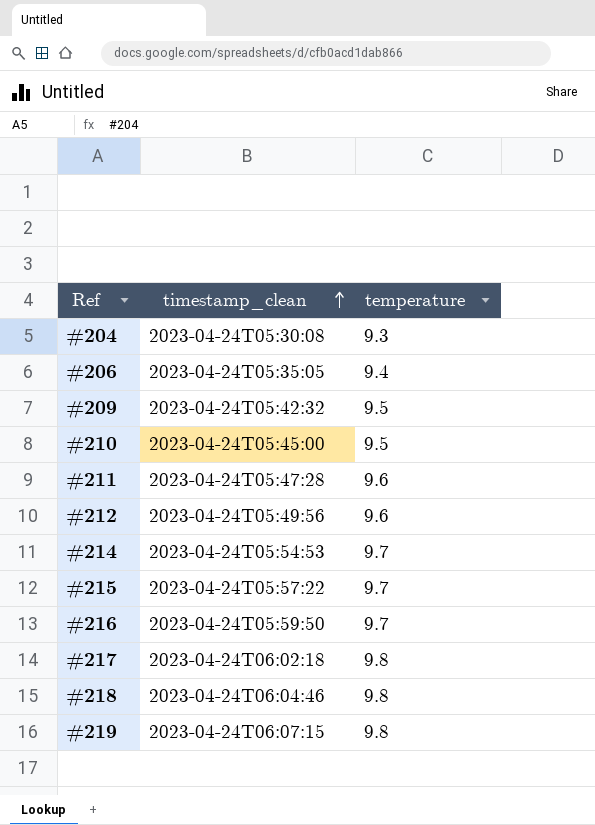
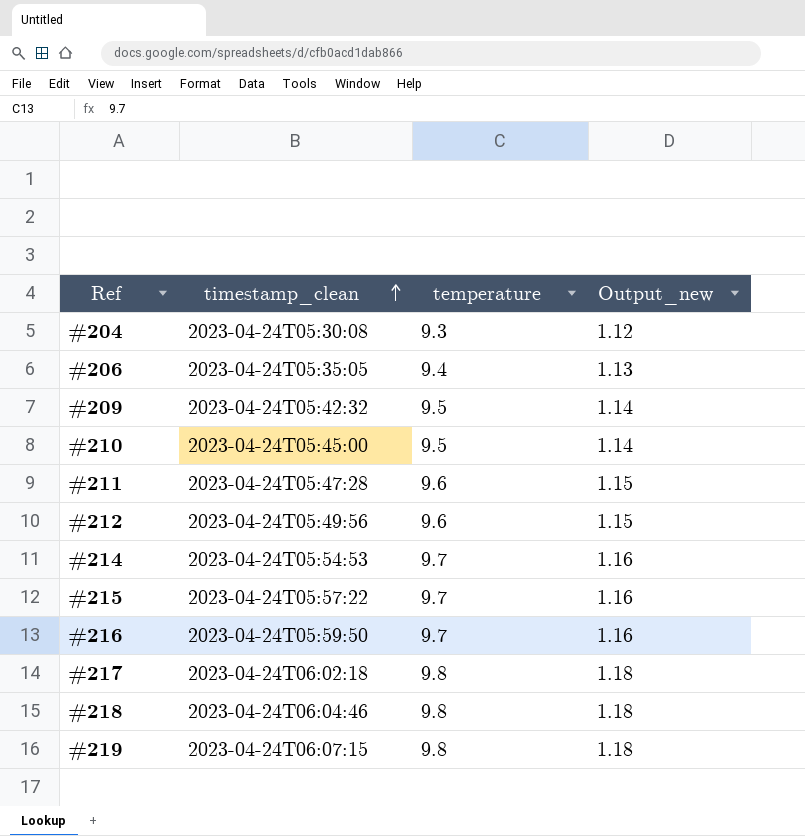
column Output_new | formula: none -> [temperature] * 0.12

